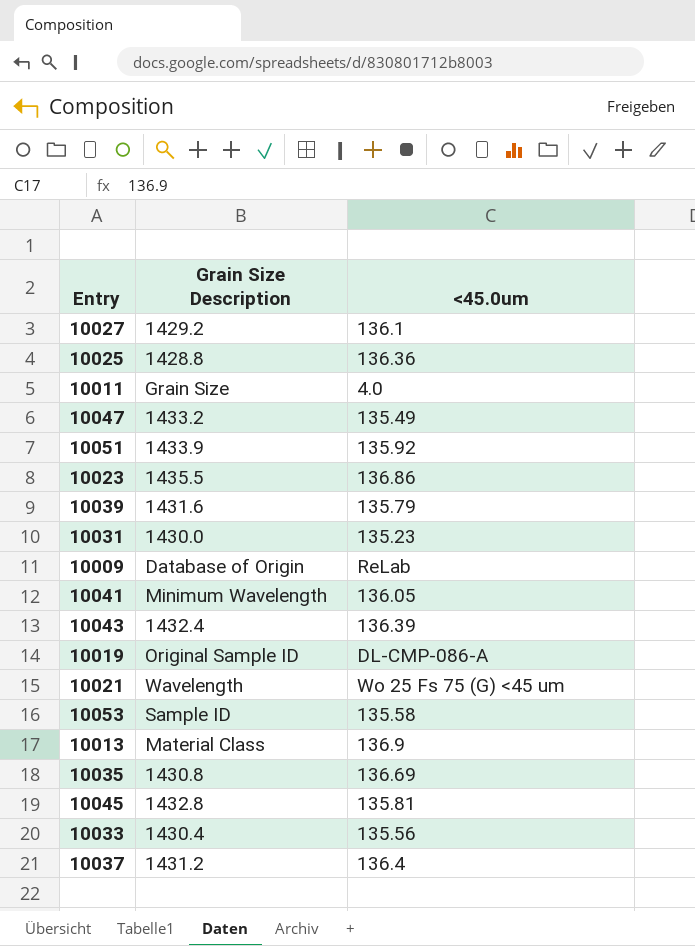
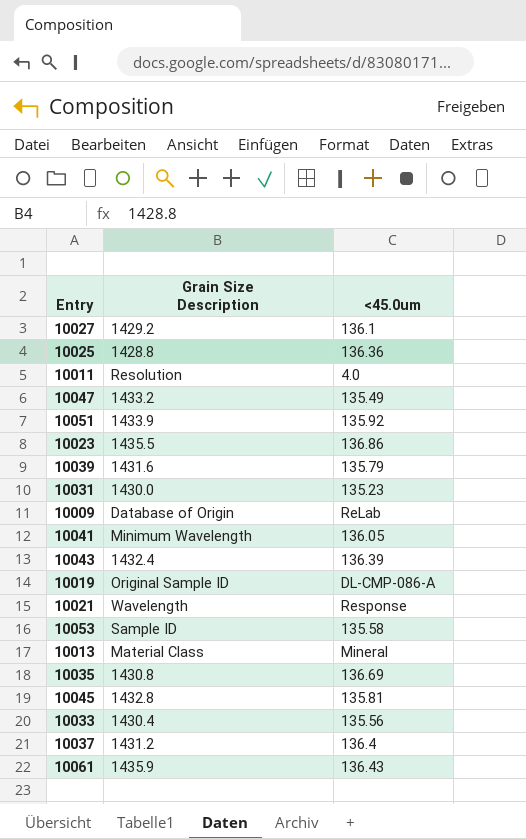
10011 | Grain Size Description: Grain Size -> Resolution
10021 | <45.0um: Wo 25 Fs 75 (G) <45 um -> Response
10013 | <45.0um: 136.9 -> Mineral
row 10061: none -> 1435.9 | 136.43

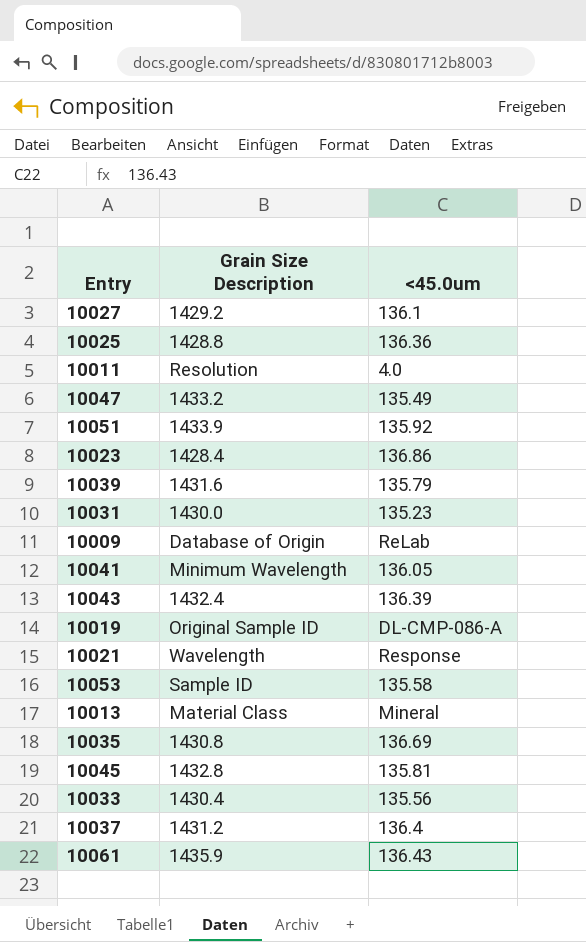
10023 | Grain Size Description: 1435.5 -> 1428.4

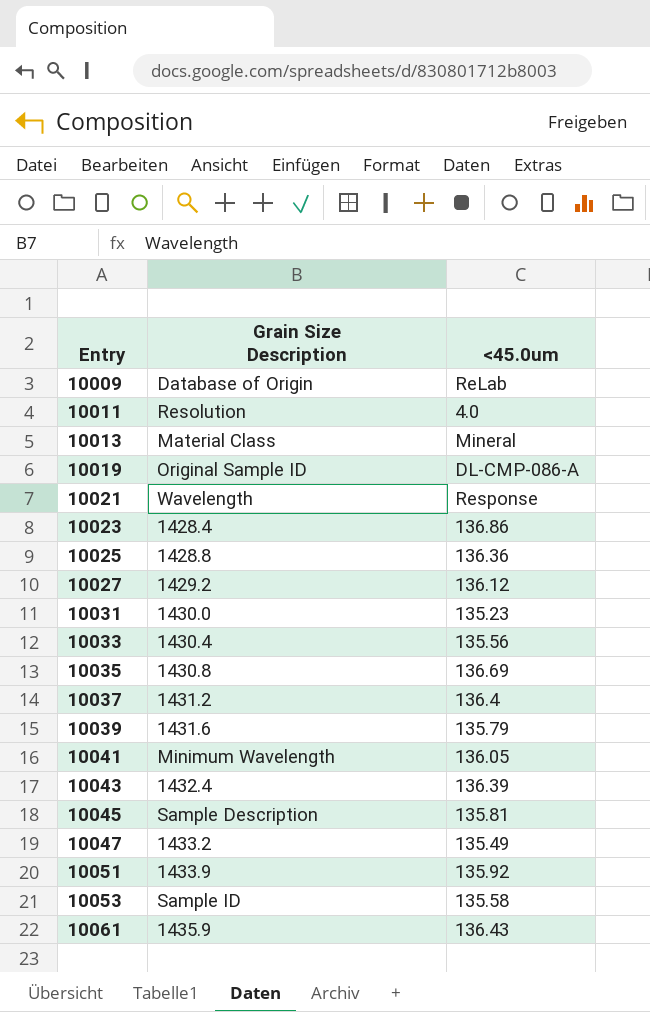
row order: none -> Entry ascending
10027 | <45.0um: 136.1 -> 136.12
10045 | Grain Size Description: 1432.8 -> Sample Description

